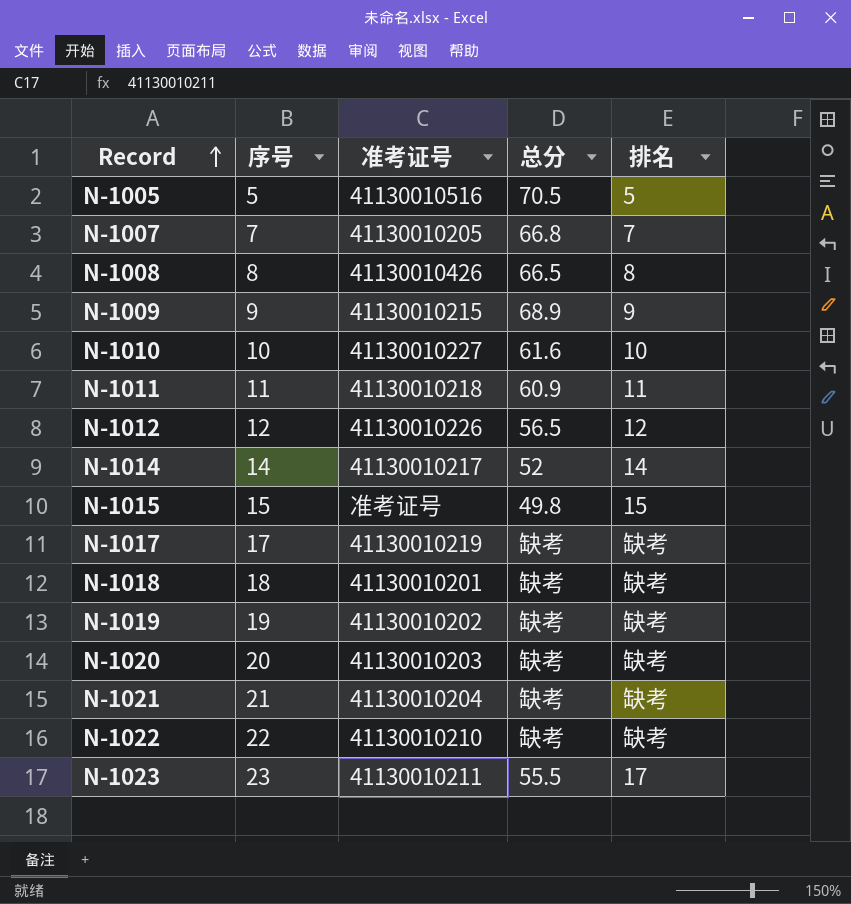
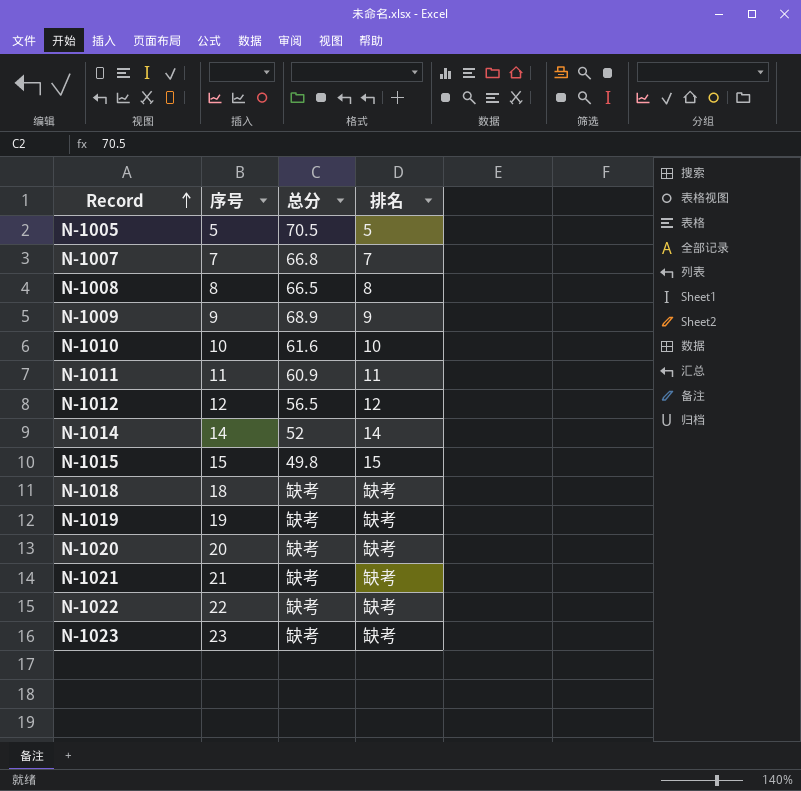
column 准考证号 | position: 3 -> none
row N-1017: 17 | 41130010219 | 缺考 | 缺考 -> none
N-1023 | 总分: 55.5 -> 缺考
N-1023 | 排名: 17 -> 缺考

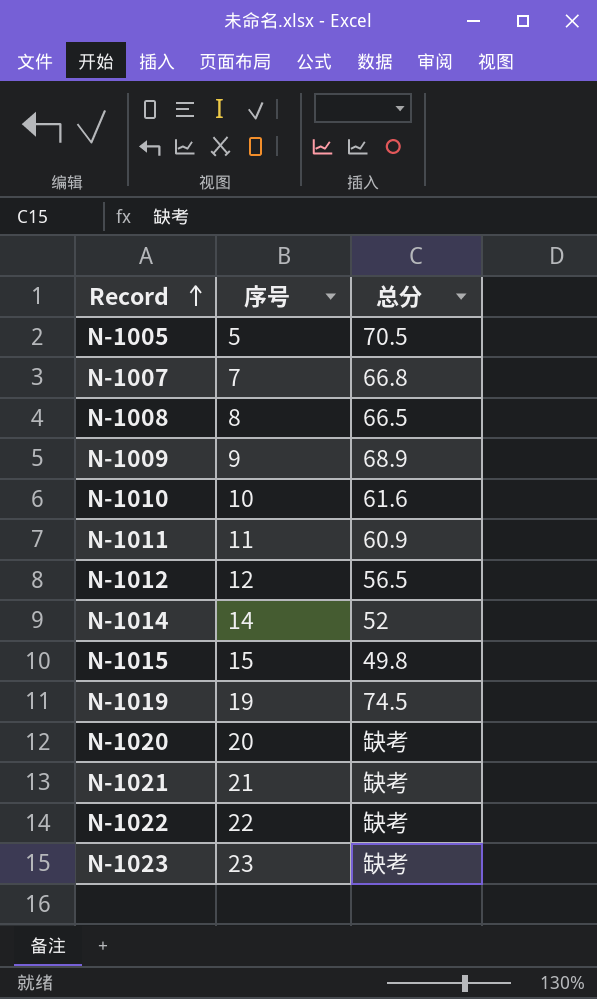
column 排名 | position: 4 -> none
row N-1018: 18 | 缺考 | 缺考 -> none
N-1019 | 总分: 缺考 -> 74.5

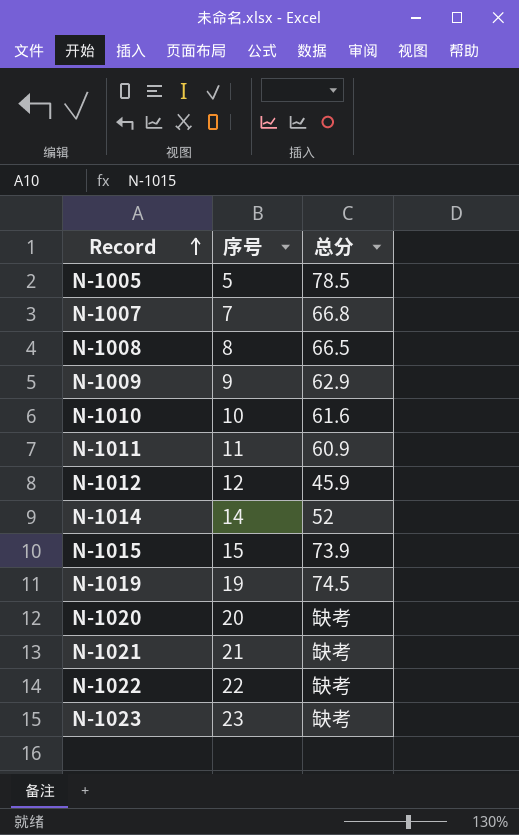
N-1005 | 总分: 70.5 -> 78.5
N-1009 | 总分: 68.9 -> 62.9
N-1012 | 总分: 56.5 -> 45.9
N-1015 | 总分: 49.8 -> 73.9

